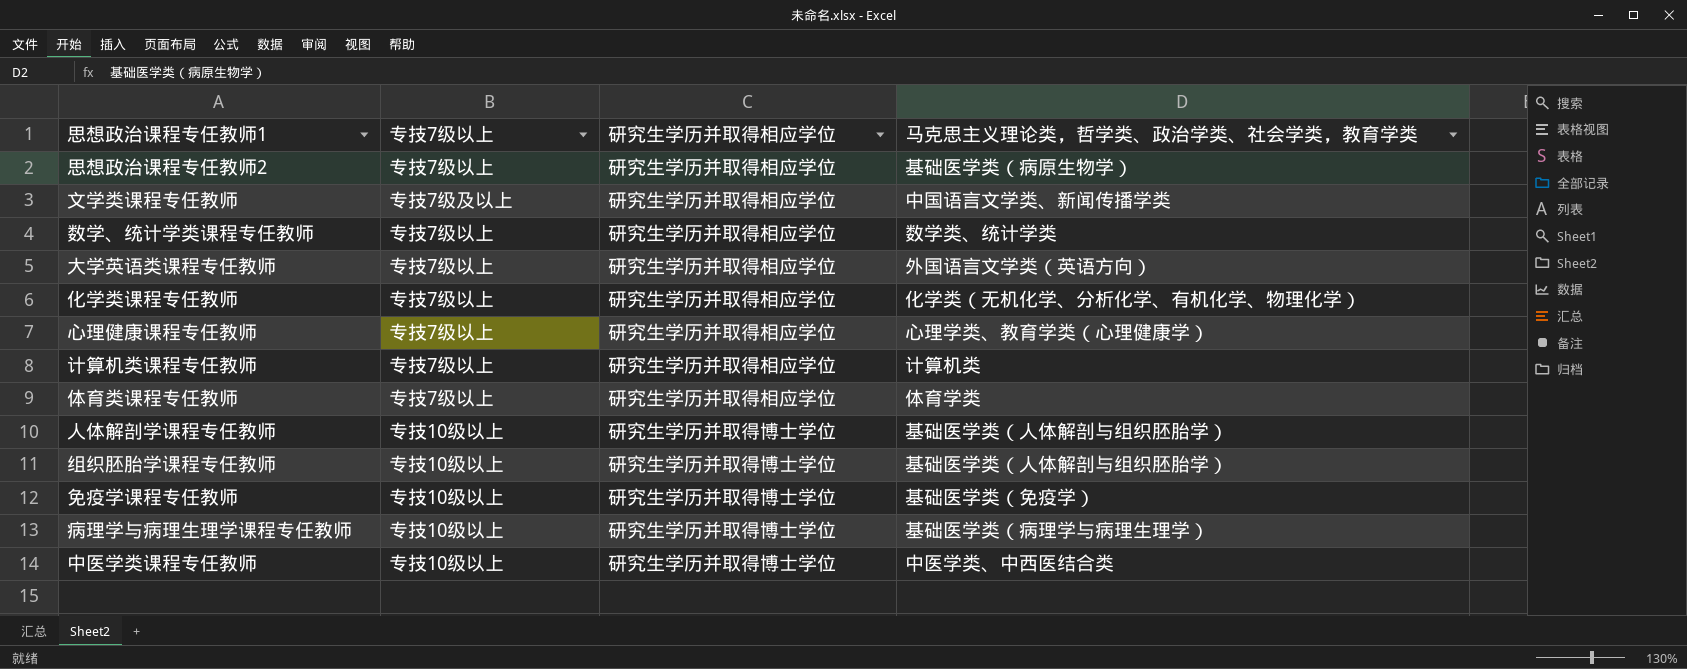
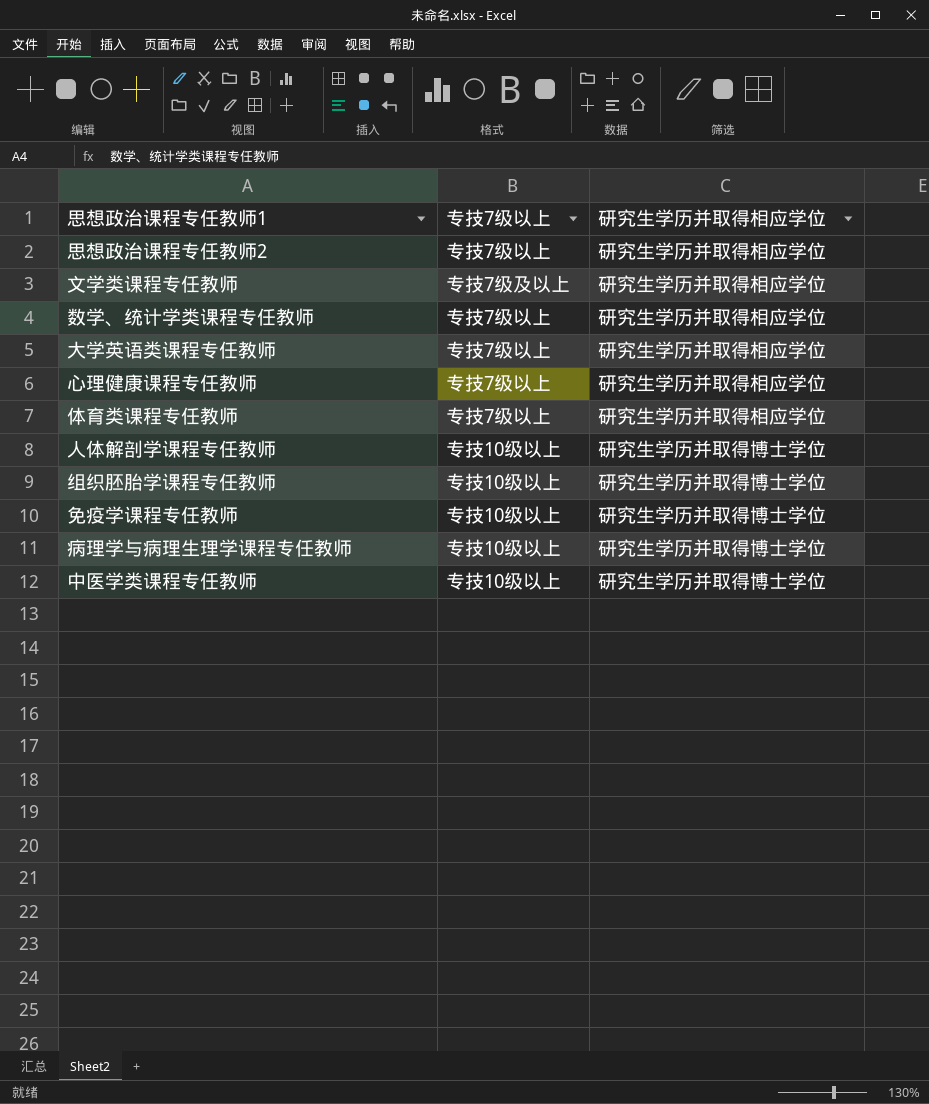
column 马克思主义理论类，哲学类、政治学类、社会学类，教育学类 | position: 4 -> none
row 化学类课程专任教师: 专技7级以上 | 研究生学历并取得相应学位 | 化学类（无机化学、分析化学、有机化学、物理化学） -> none
row 计算机类课程专任教师: 专技7级以上 | 研究生学历并取得相应学位 | 计算机类 -> none

